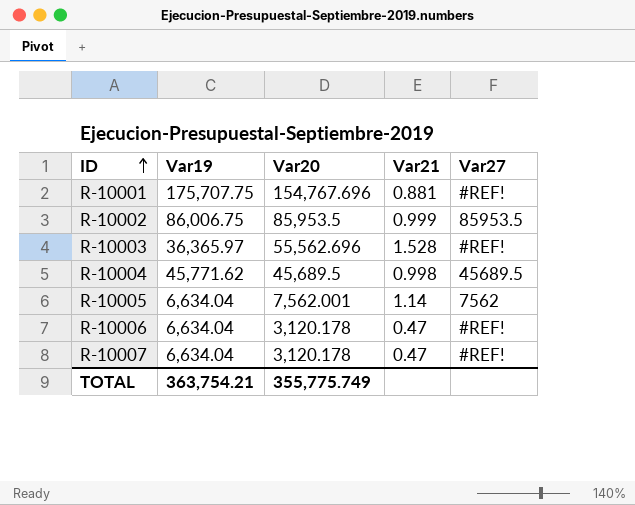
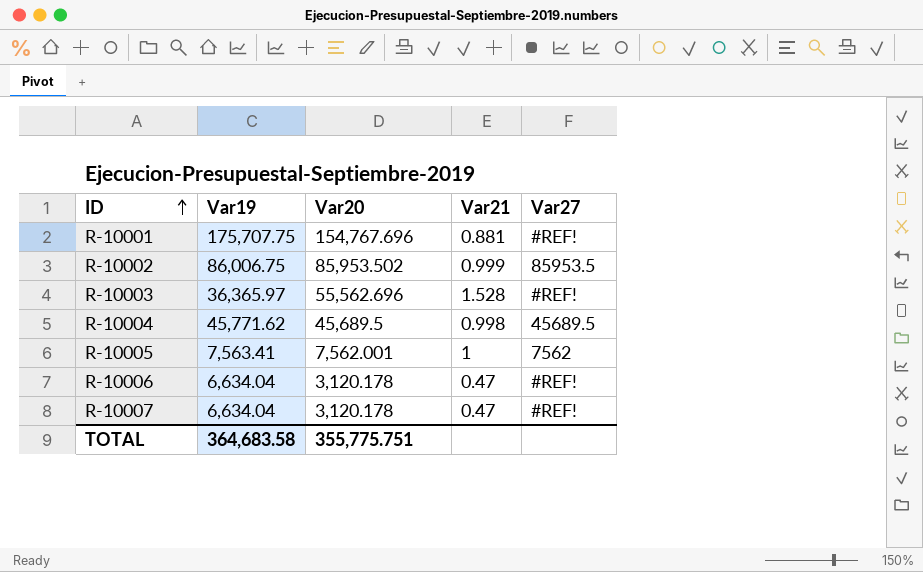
R-10002 | Var20: 85,953.5 -> 85,953.502
R-10005 | Var19: 6,634.04 -> 7,563.41
R-10005 | Var21: 1.14 -> 1
TOTAL | Var19: 363,754.21 -> 364,683.58
TOTAL | Var20: 355,775.749 -> 355,775.751

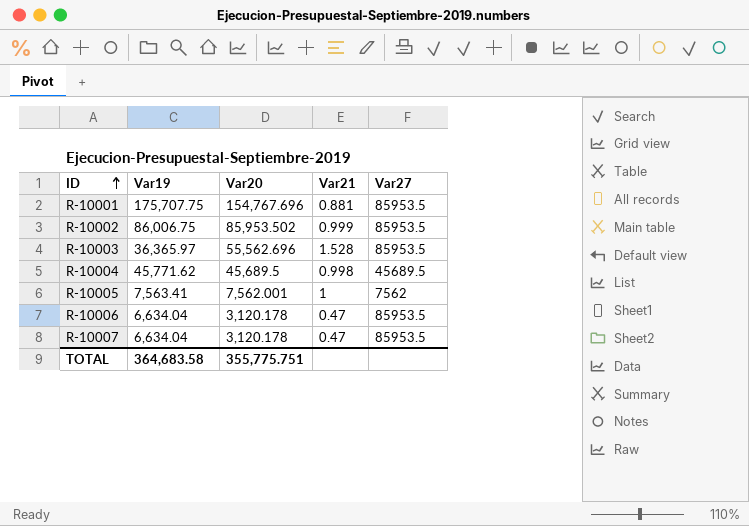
R-10001 | Var27: #REF! -> 85953.5
R-10003 | Var27: #REF! -> 85953.5
R-10006 | Var27: #REF! -> 85953.5
R-10007 | Var27: #REF! -> 85953.5

